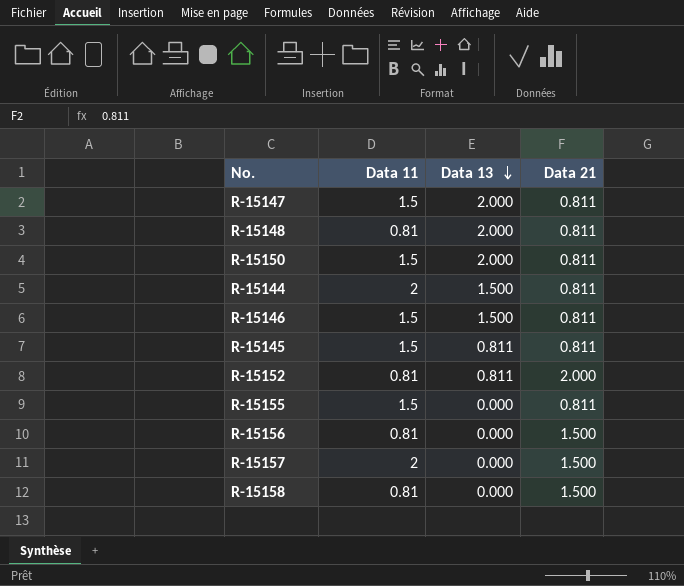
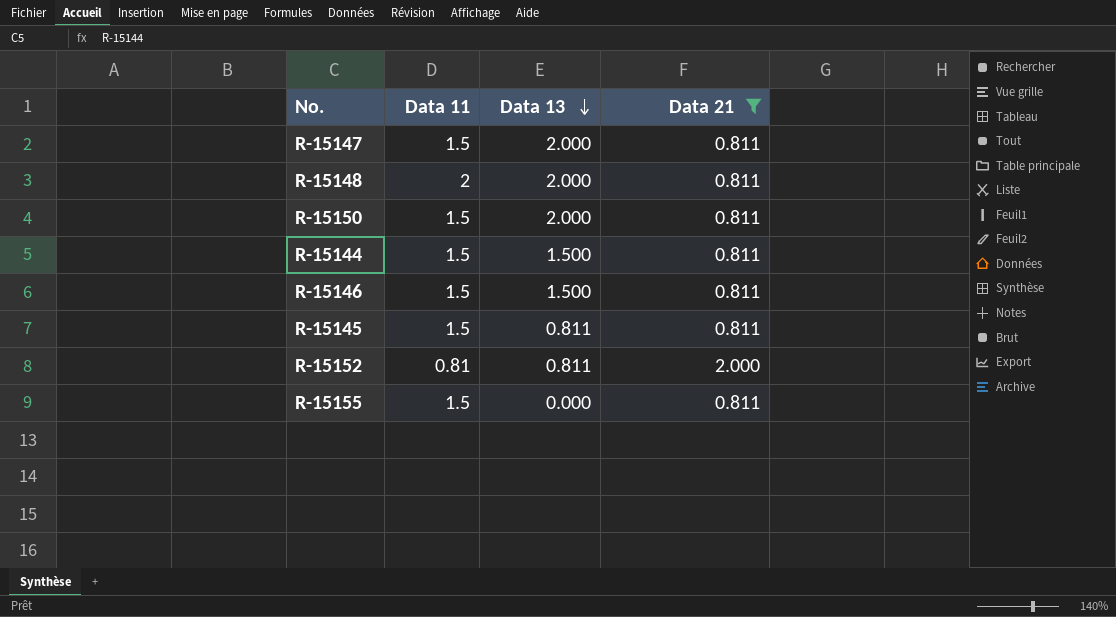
filter: none -> Data 21 != 1.500
R-15148 | Data 11: 0.81 -> 2
R-15144 | Data 11: 2 -> 1.5

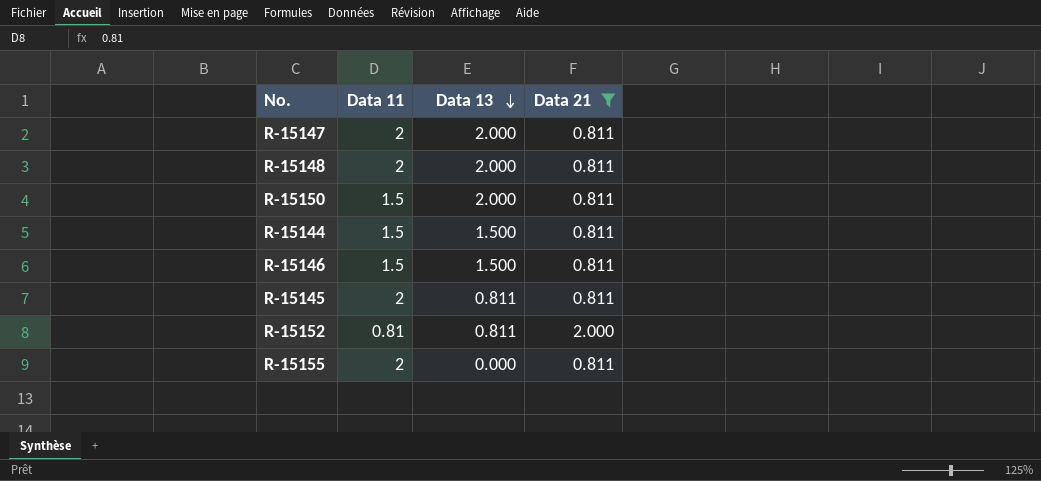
R-15147 | Data 11: 1.5 -> 2
R-15145 | Data 11: 1.5 -> 2
R-15155 | Data 11: 1.5 -> 2

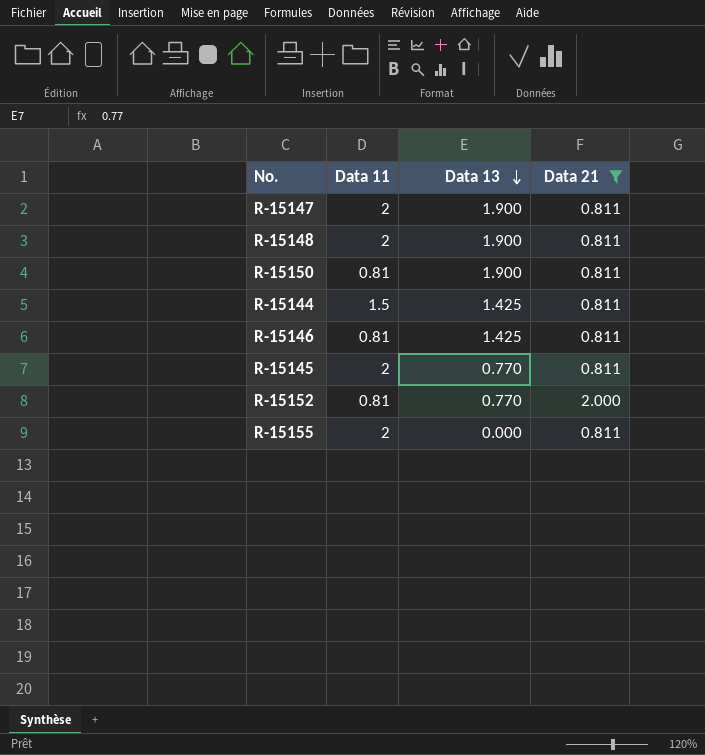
R-15147 | Data 13: 2.000 -> 1.900
R-15148 | Data 13: 2.000 -> 1.900
R-15150 | Data 11: 1.5 -> 0.81
R-15150 | Data 13: 2.000 -> 1.900
R-15144 | Data 13: 1.500 -> 1.425
R-15146 | Data 11: 1.5 -> 0.81
R-15146 | Data 13: 1.500 -> 1.425
R-15145 | Data 13: 0.811 -> 0.770
R-15152 | Data 13: 0.811 -> 0.770

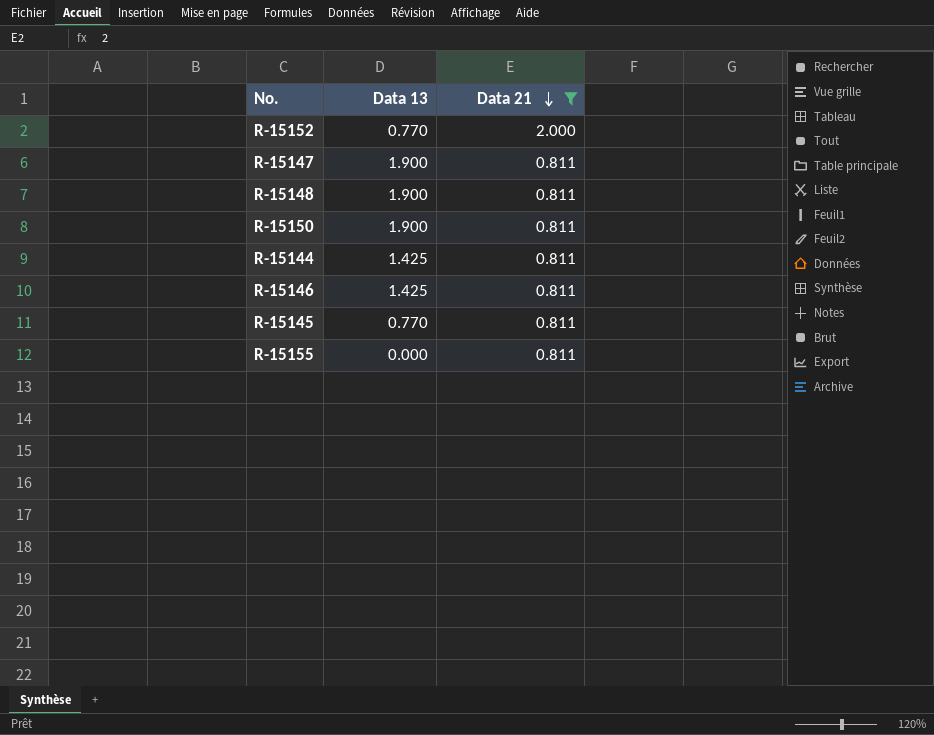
row order: Data 13 descending -> Data 21 descending
column Data 11 | position: 2 -> none

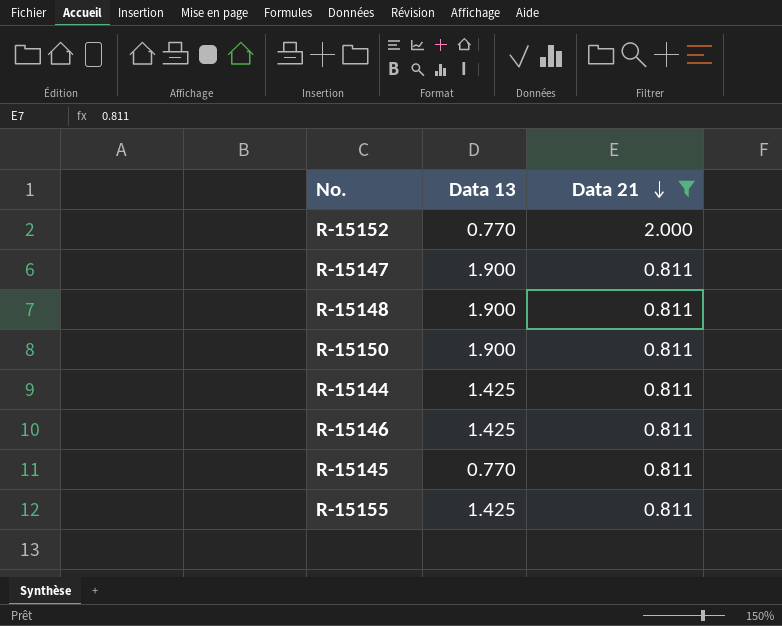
R-15155 | Data 13: 0.000 -> 1.425

